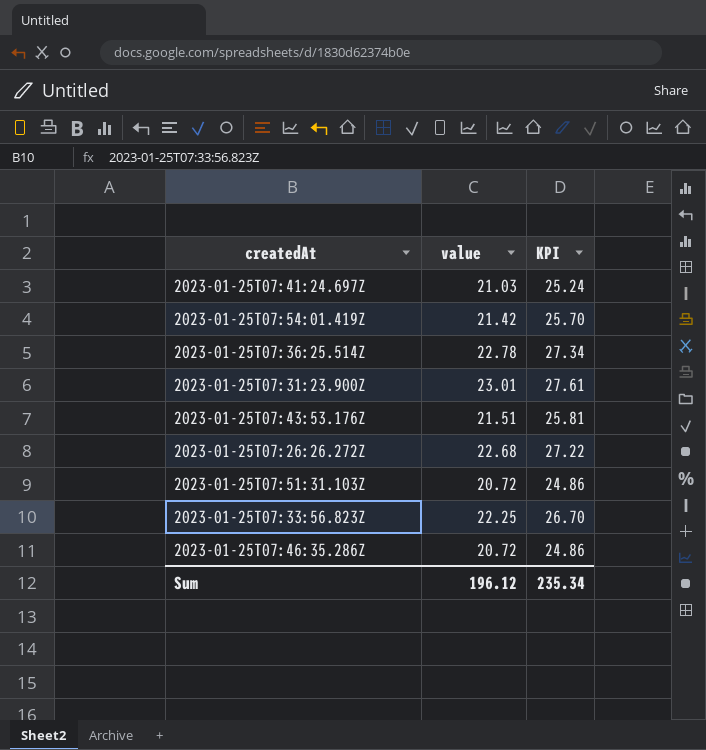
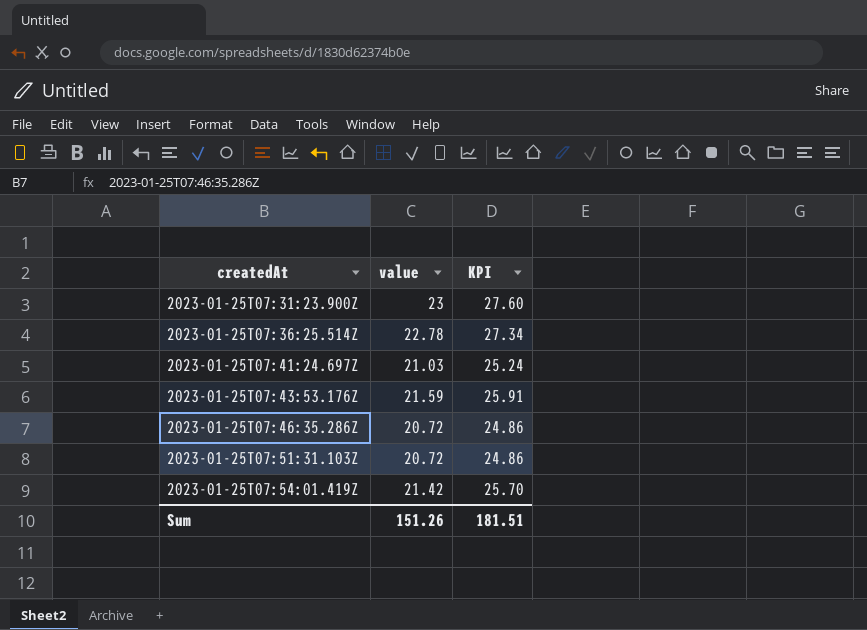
row order: none -> createdAt ascending
row 2023-01-25T07:26:26.272Z: 22.68 | 27.22 -> none
row 2023-01-25T07:33:56.823Z: 22.25 | 26.70 -> none
2023-01-25T07:31:23.900Z | value: 23.01 -> 23
2023-01-25T07:31:23.900Z | KPI: 27.61 -> 27.60
2023-01-25T07:43:53.176Z | value: 21.51 -> 21.59
2023-01-25T07:43:53.176Z | KPI: 25.81 -> 25.91
Sum | value: 196.12 -> 151.26
Sum | KPI: 235.34 -> 181.51

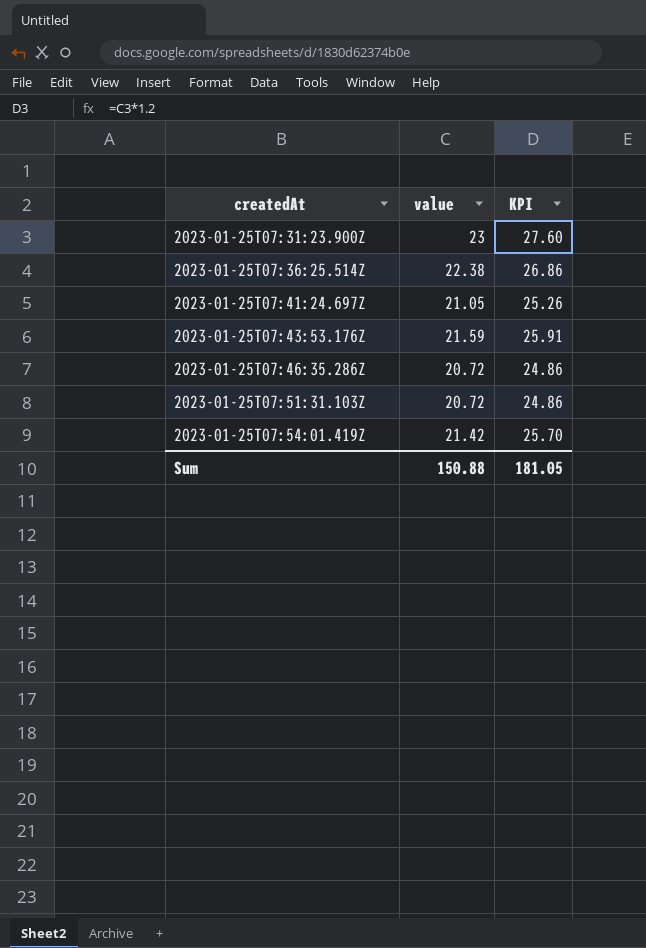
2023-01-25T07:36:25.514Z | value: 22.78 -> 22.38
2023-01-25T07:36:25.514Z | KPI: 27.34 -> 26.86
2023-01-25T07:41:24.697Z | value: 21.03 -> 21.05
2023-01-25T07:41:24.697Z | KPI: 25.24 -> 25.26
Sum | value: 151.26 -> 150.88
Sum | KPI: 181.51 -> 181.05

